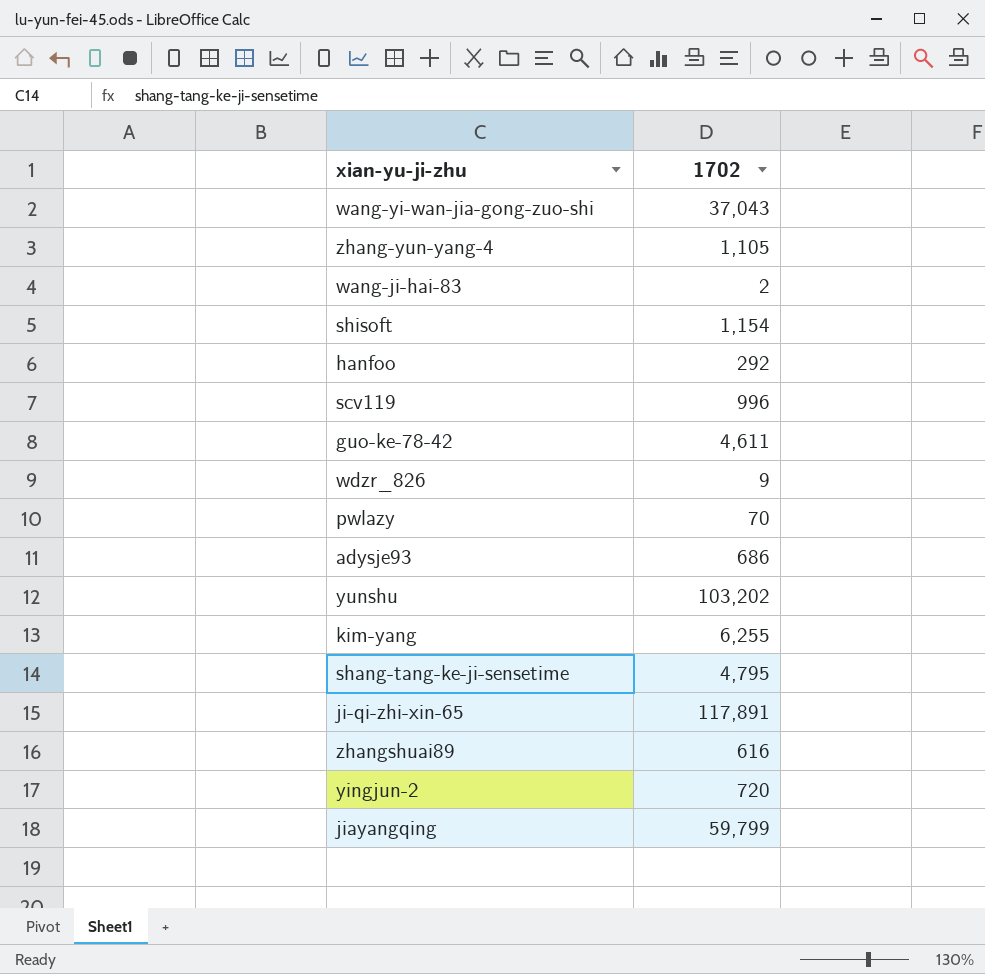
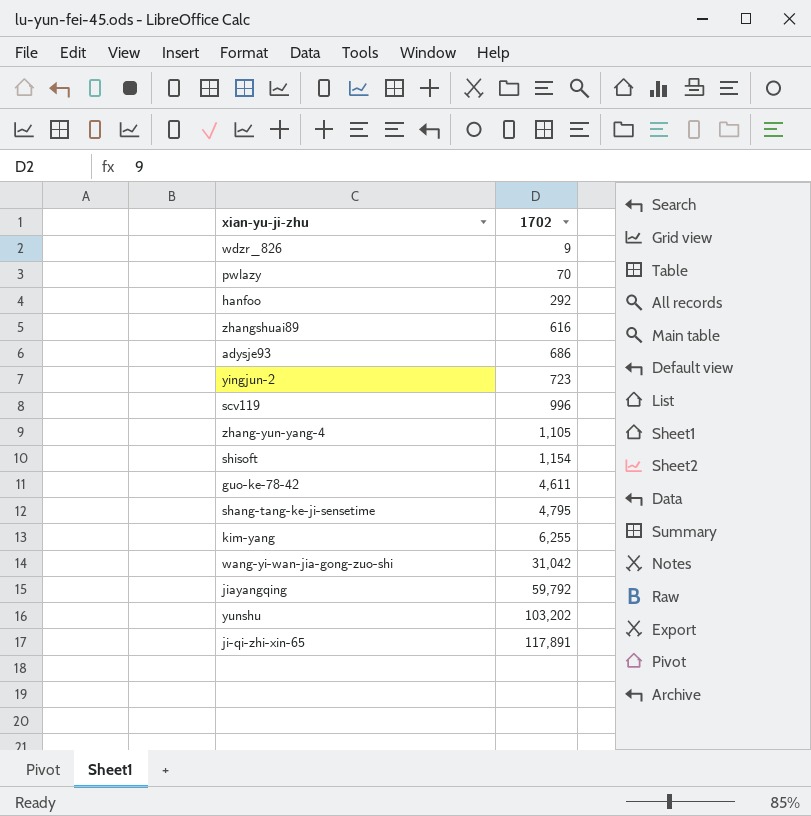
row order: none -> 1702 ascending
row wang-ji-hai-83: 2 -> none
yingjun-2 | 1702: 720 -> 723
wang-yi-wan-jia-gong-zuo-shi | 1702: 37,043 -> 31,042
jiayangqing | 1702: 59,799 -> 59,792

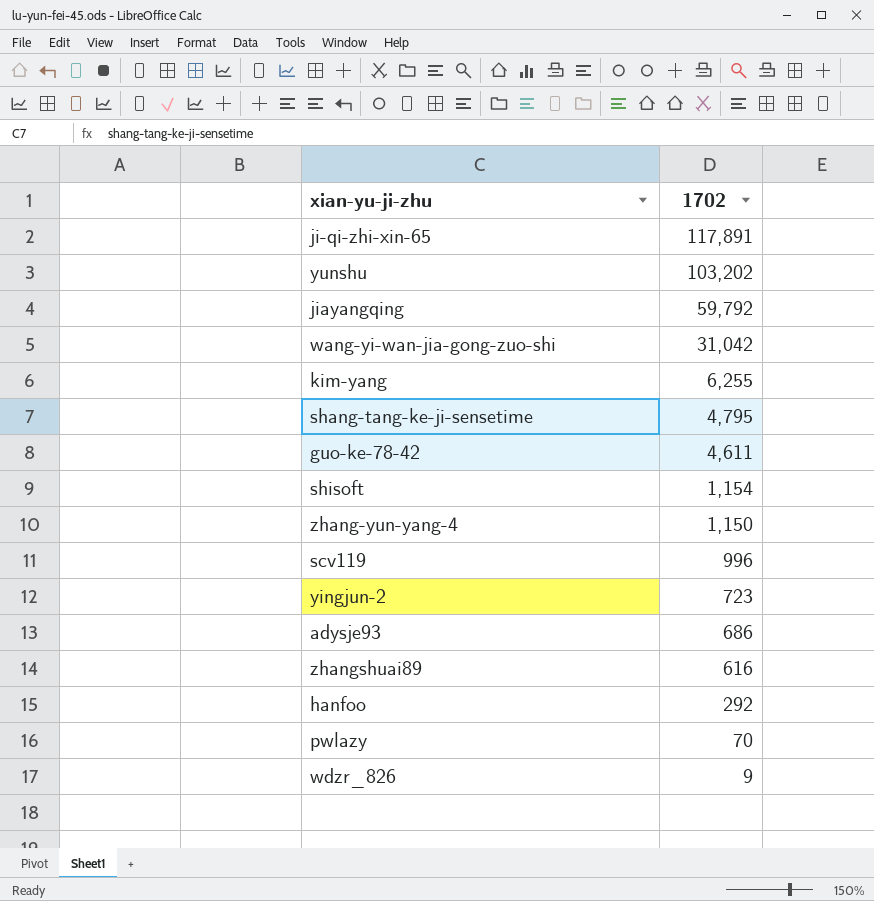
row order: 1702 ascending -> 1702 descending
zhang-yun-yang-4 | 1702: 1,105 -> 1,150

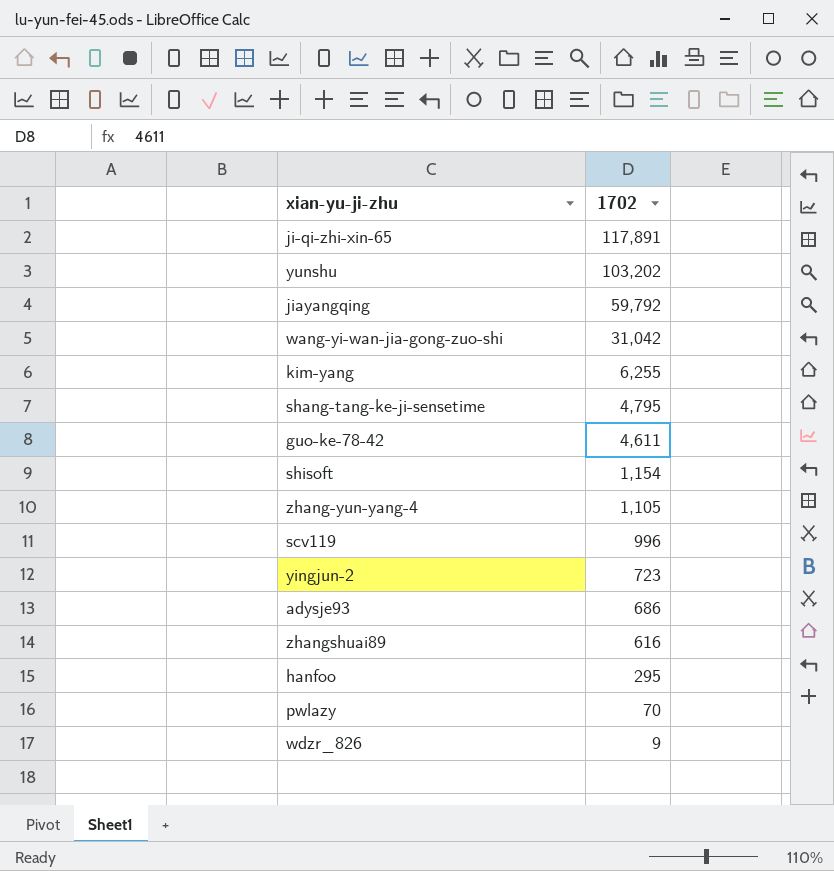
zhang-yun-yang-4 | 1702: 1,150 -> 1,105
hanfoo | 1702: 292 -> 295

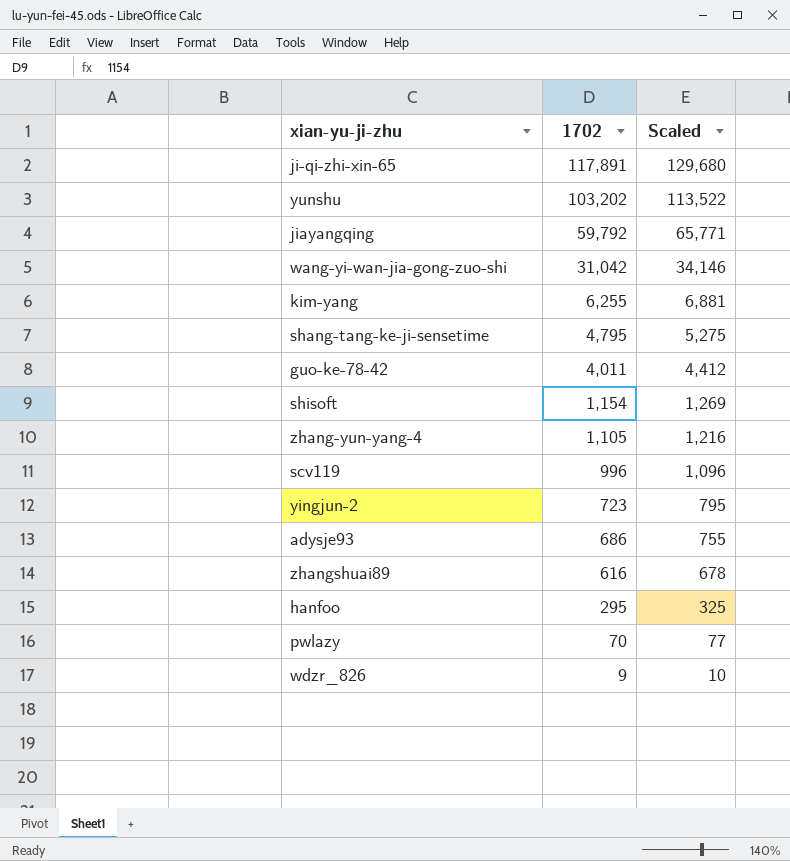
column Scaled | formula: none -> [1702] * 1.1
guo-ke-78-42 | 1702: 4,611 -> 4,011

